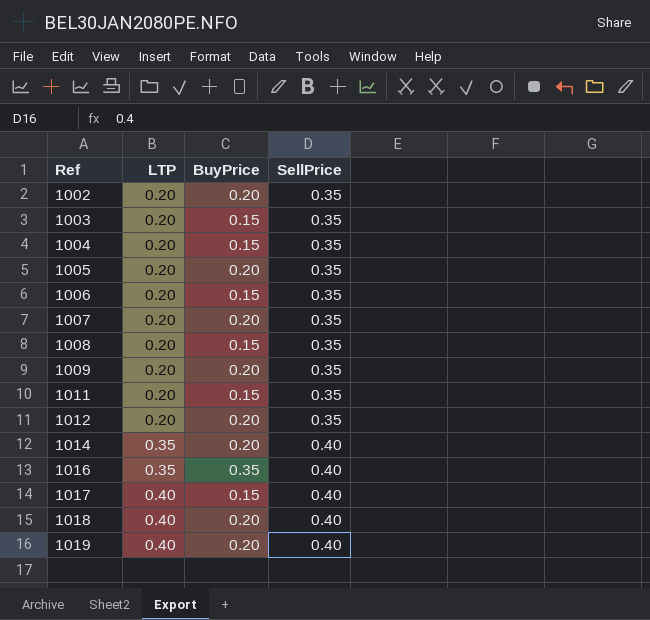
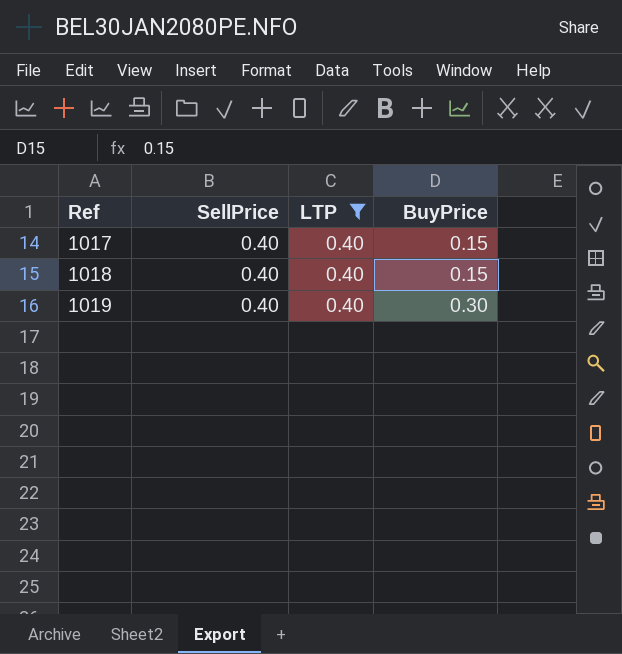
filter: none -> LTP = 0.40
column SellPrice | position: 4 -> 2
1018 | BuyPrice: 0.20 -> 0.15
1019 | BuyPrice: 0.20 -> 0.30

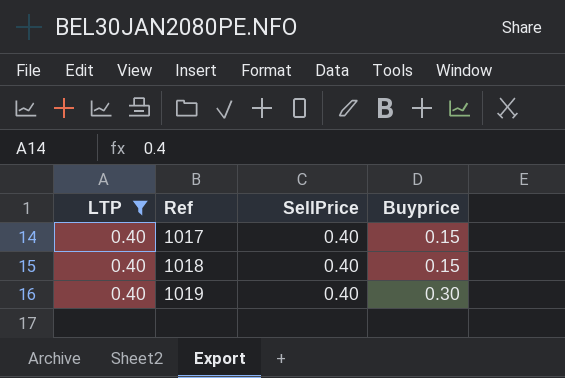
column LTP | position: 3 -> 1
column name: BuyPrice -> Buyprice

